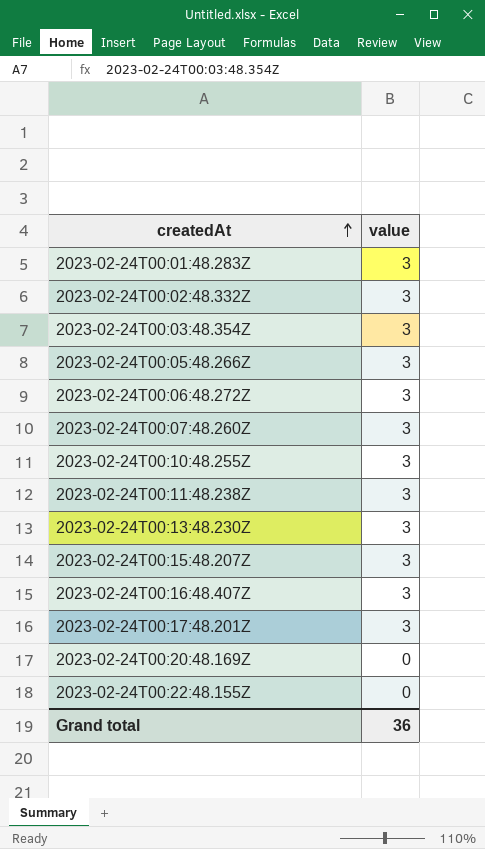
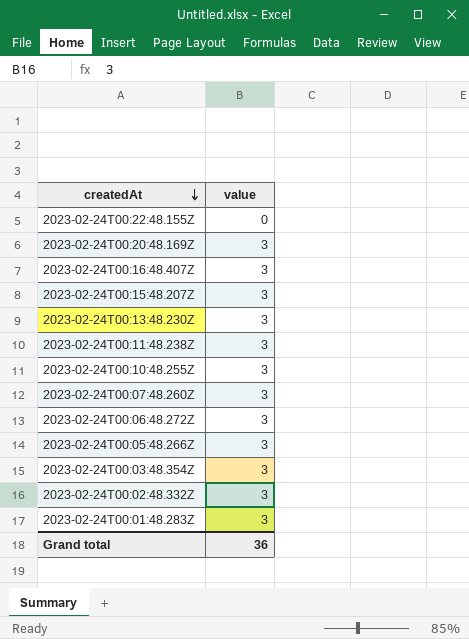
row order: createdAt ascending -> createdAt descending
row 2023-02-24T00:17:48.201Z: 3 -> none
2023-02-24T00:20:48.169Z | value: 0 -> 3

